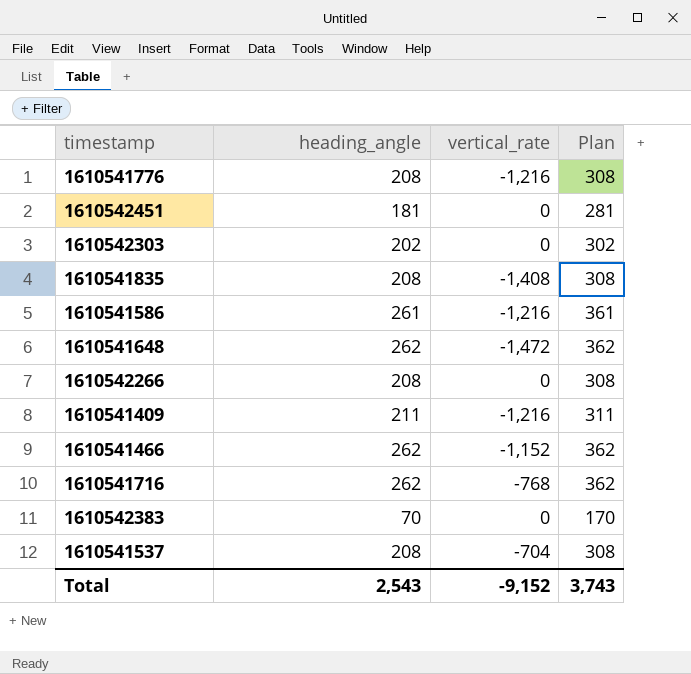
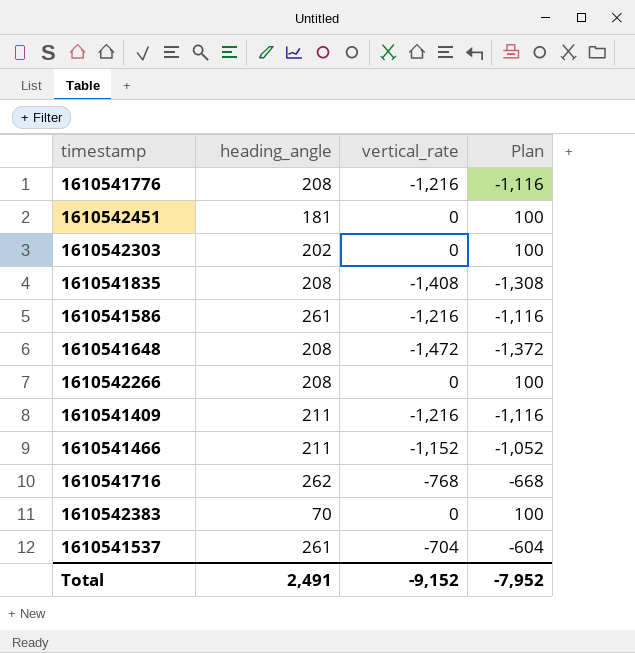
column Plan | formula: [heading_angle] + 100 -> [vertical_rate] + 100
1610541648 | heading_angle: 262 -> 208
1610541466 | heading_angle: 262 -> 211
1610541537 | heading_angle: 208 -> 261
Total | heading_angle: 2,543 -> 2,491
Total | Plan: 3,743 -> -7,952

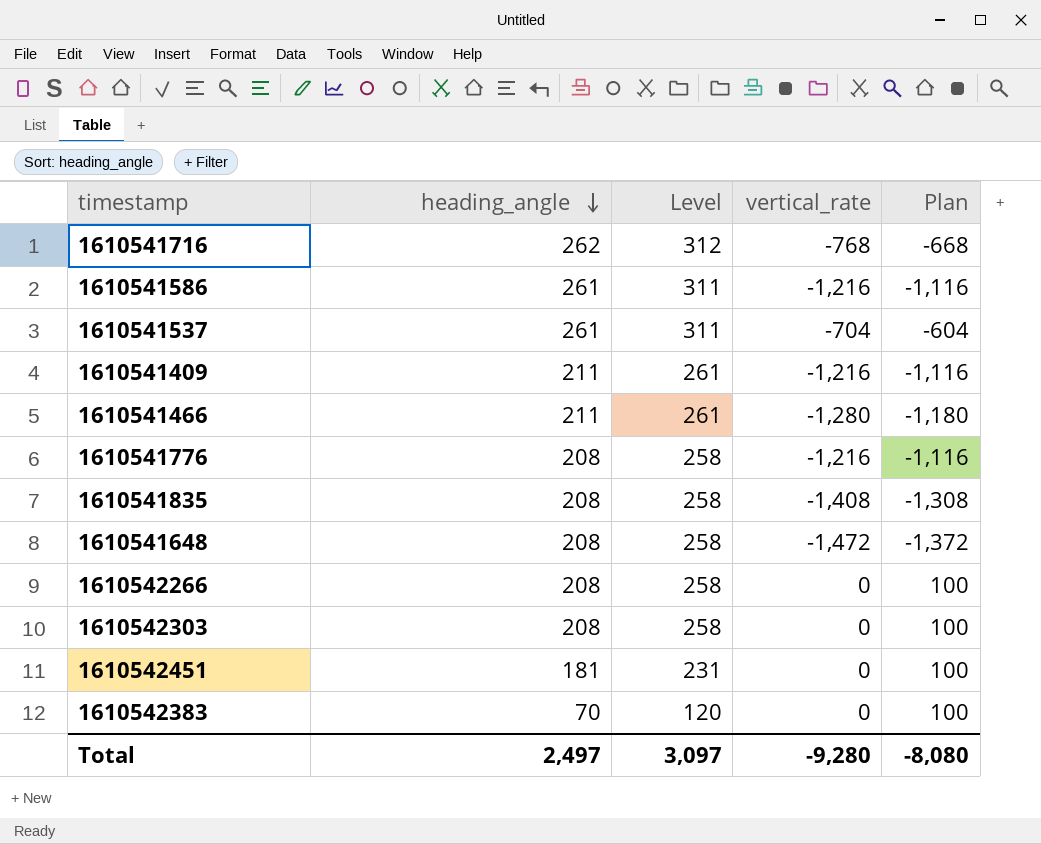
row order: none -> heading_angle descending
column Level | formula: none -> [heading_angle] + 50
1610541466 | vertical_rate: -1,152 -> -1,280
1610541466 | Plan: -1,052 -> -1,180
1610542303 | heading_angle: 202 -> 208
Total | heading_angle: 2,491 -> 2,497
Total | vertical_rate: -9,152 -> -9,280
Total | Plan: -7,952 -> -8,080

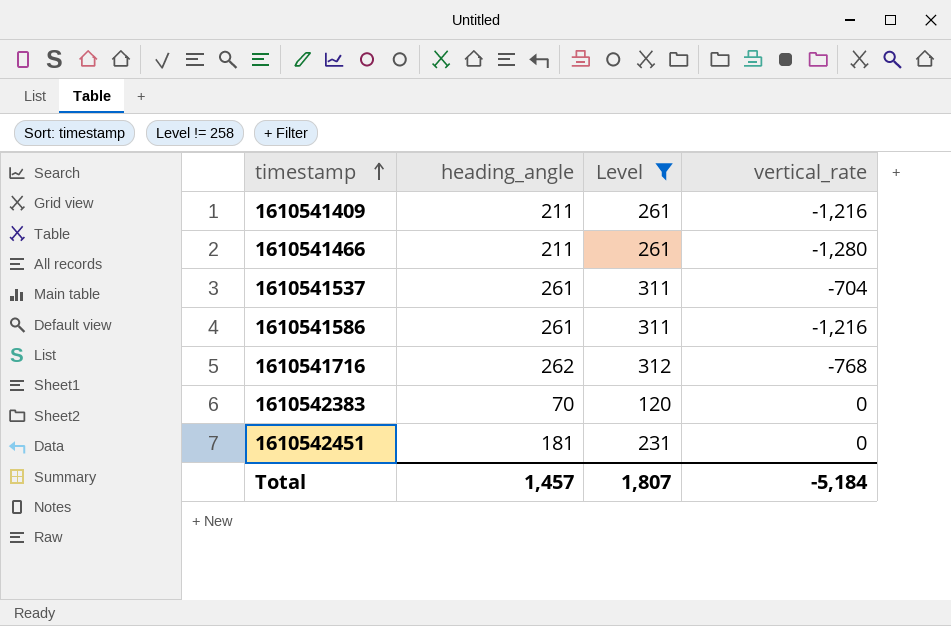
filter: none -> Level != 258
row order: heading_angle descending -> timestamp ascending
column Plan | formula: [vertical_rate] + 100 -> none
Total | heading_angle: 2,497 -> 1,457
Total | Level: 3,097 -> 1,807
Total | vertical_rate: -9,280 -> -5,184

